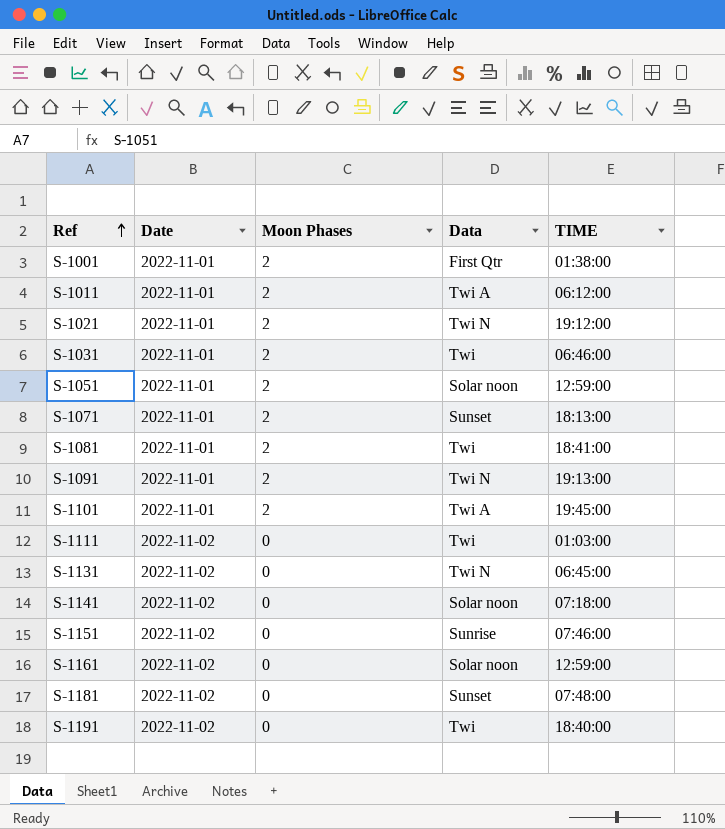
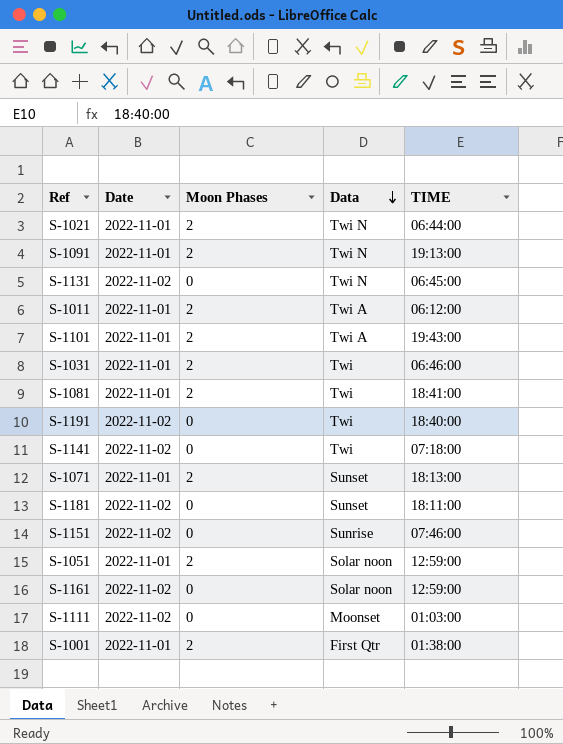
row order: Ref ascending -> Data descending
S-1021 | TIME: 19:12:00 -> 06:44:00
S-1101 | TIME: 19:45:00 -> 19:43:00
S-1141 | Data: Solar noon -> Twi
S-1181 | TIME: 07:48:00 -> 18:11:00
S-1111 | Data: Twi -> Moonset

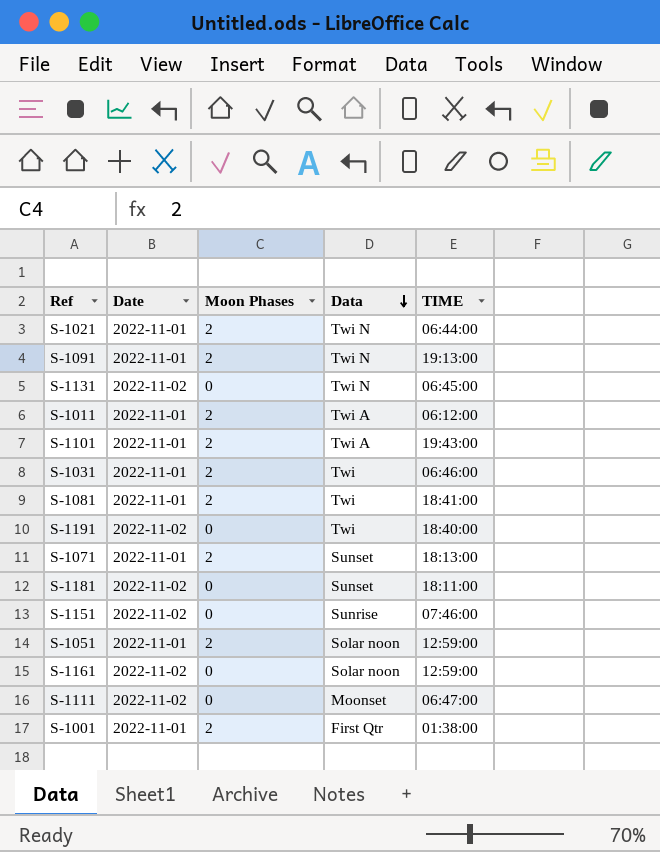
row S-1141: 2022-11-02 | 0 | Twi | 07:18:00 -> none
S-1111 | TIME: 01:03:00 -> 06:47:00

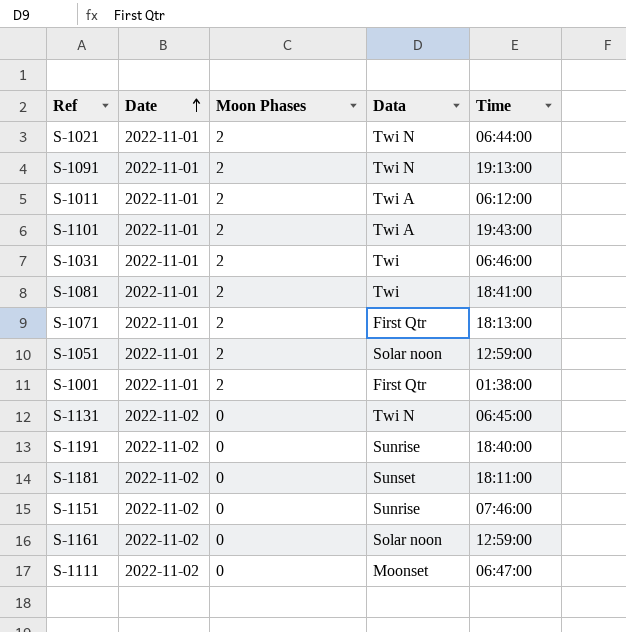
row order: Data descending -> Date ascending
column name: TIME -> Time
S-1071 | Data: Sunset -> First Qtr
S-1191 | Data: Twi -> Sunrise

